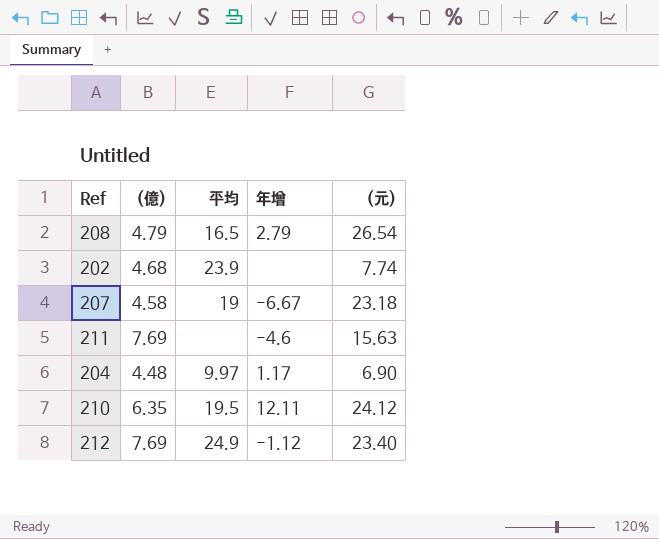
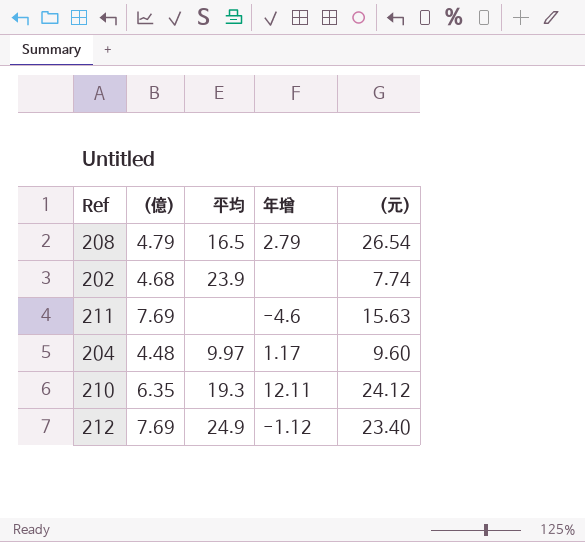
row 207: 4.58 | 19 | -6.67 | 23.18 -> none
204 | (元): 6.90 -> 9.60
210 | 平均: 19.5 -> 19.3

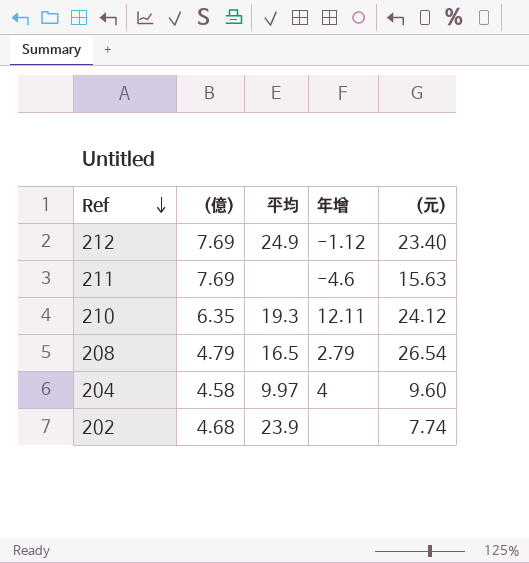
row order: none -> Ref descending
204 | (億): 4.48 -> 4.58
204 | 年增: 1.17 -> 4

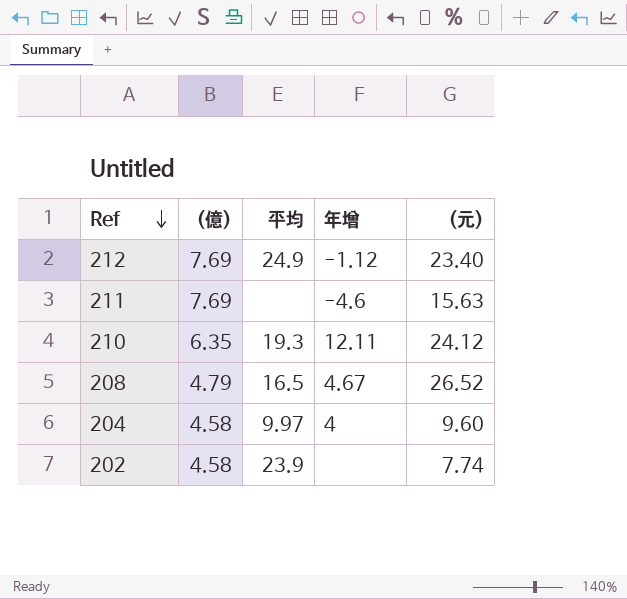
208 | 年增: 2.79 -> 4.67
208 | (元): 26.54 -> 26.52
202 | (億): 4.68 -> 4.58

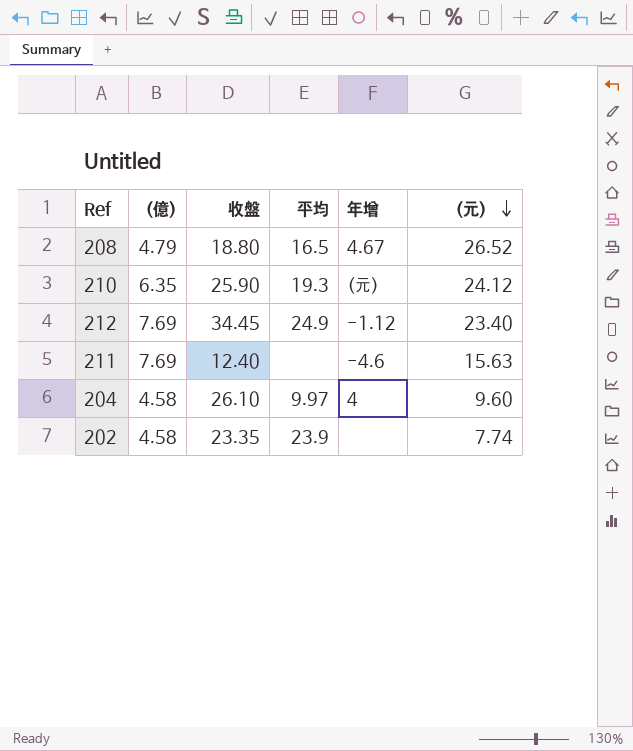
row order: Ref descending -> (元) descending
column 收盤 | position: none -> 3
210 | 年增: 12.11 -> (元)

